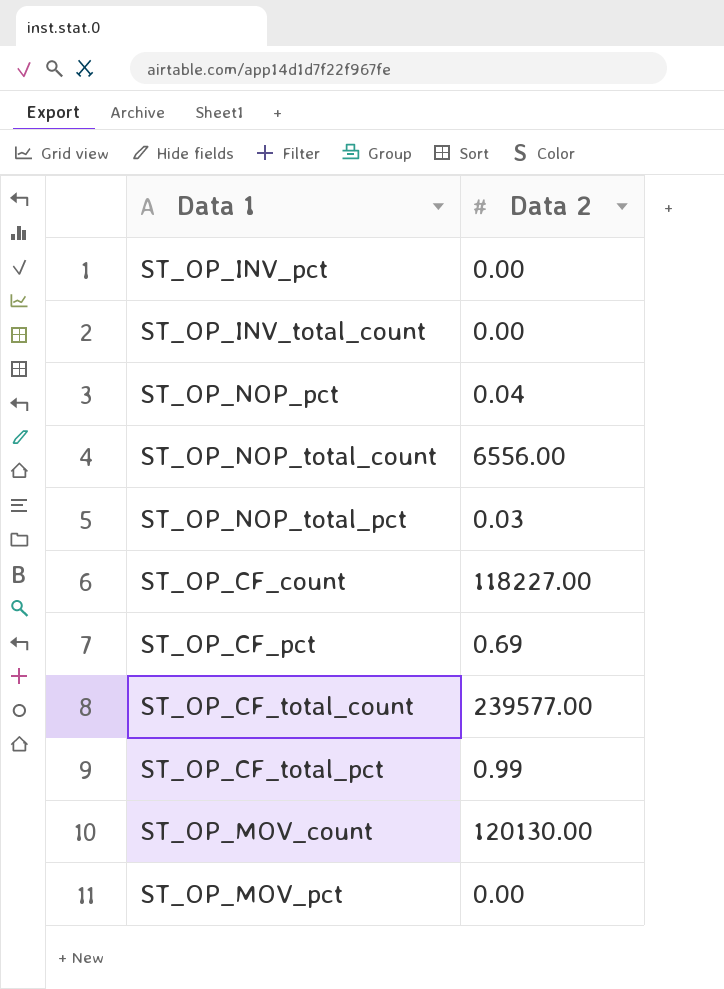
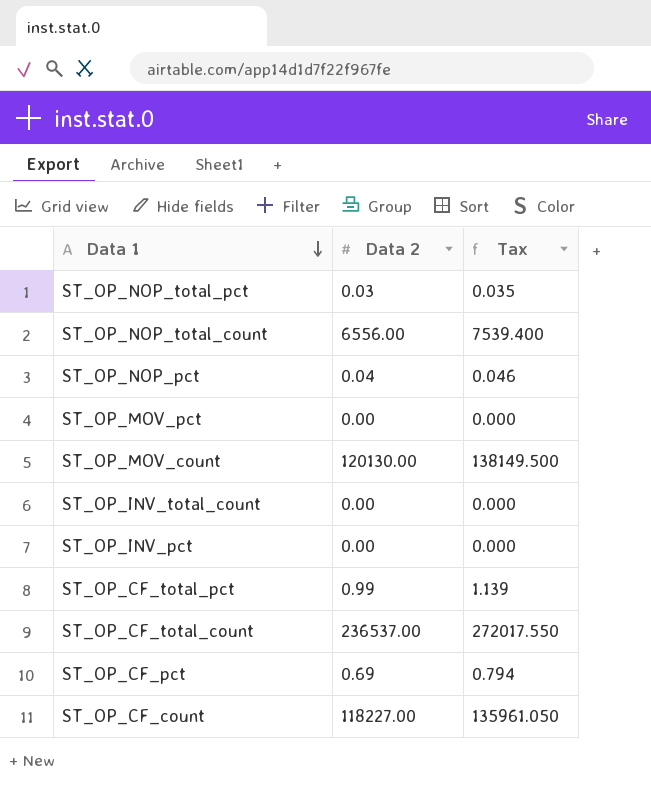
row order: none -> Data 1 descending
column Tax | formula: none -> [Data 2] * 1.15
ST_OP_CF_total_count | Data 2: 239577.00 -> 236537.00

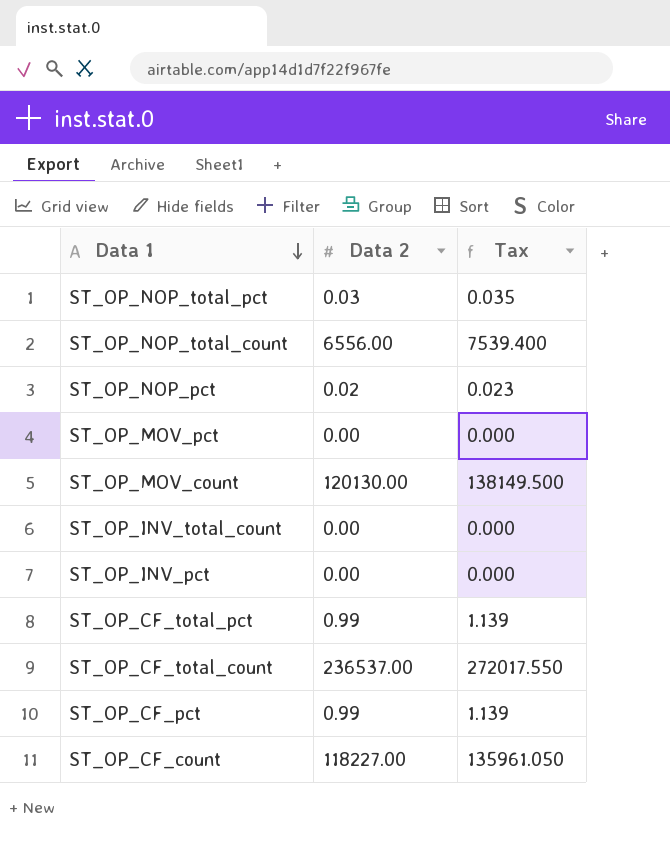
ST_OP_NOP_pct | Data 2: 0.04 -> 0.02
ST_OP_NOP_pct | Tax: 0.046 -> 0.023
ST_OP_CF_pct | Data 2: 0.69 -> 0.99
ST_OP_CF_pct | Tax: 0.794 -> 1.139

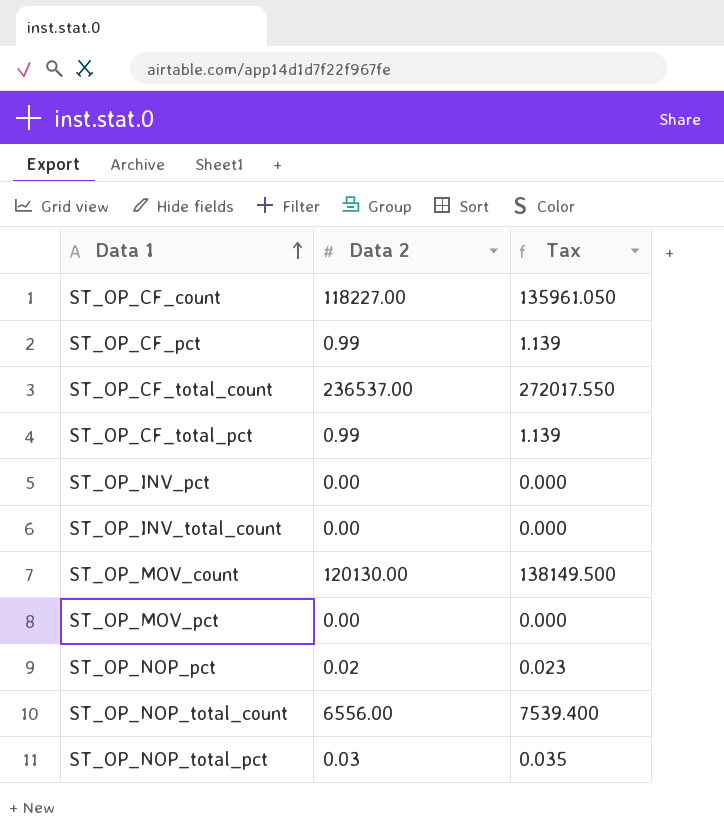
row order: Data 1 descending -> Data 1 ascending

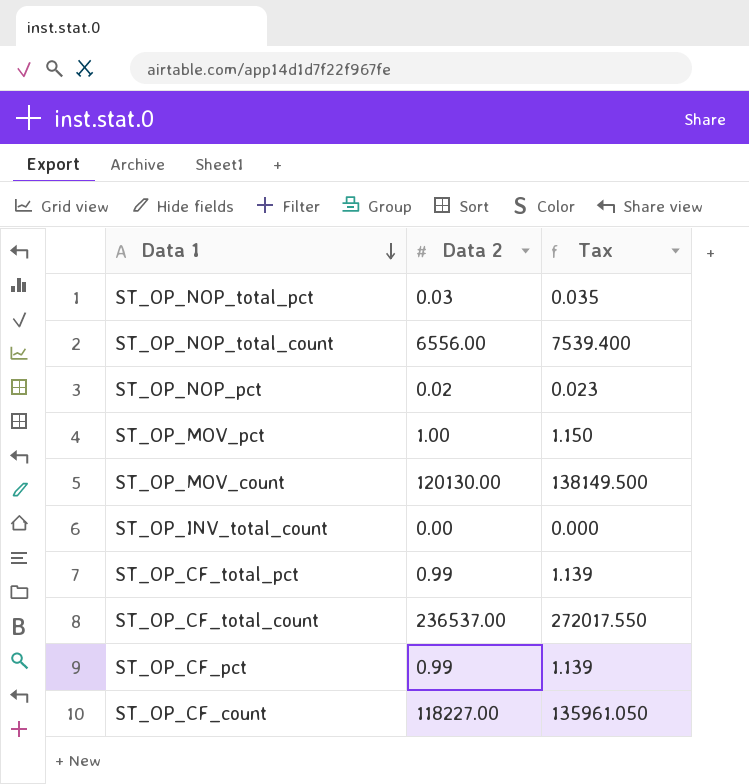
row order: Data 1 ascending -> Data 1 descending
row ST_OP_INV_pct: 0.00 | 0.000 -> none
ST_OP_MOV_pct | Data 2: 0.00 -> 1.00
ST_OP_MOV_pct | Tax: 0.000 -> 1.150

